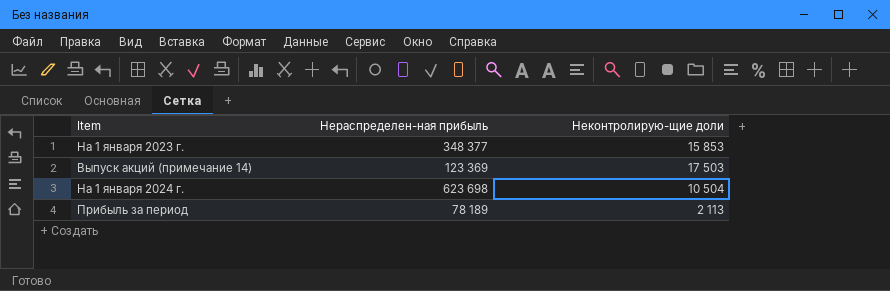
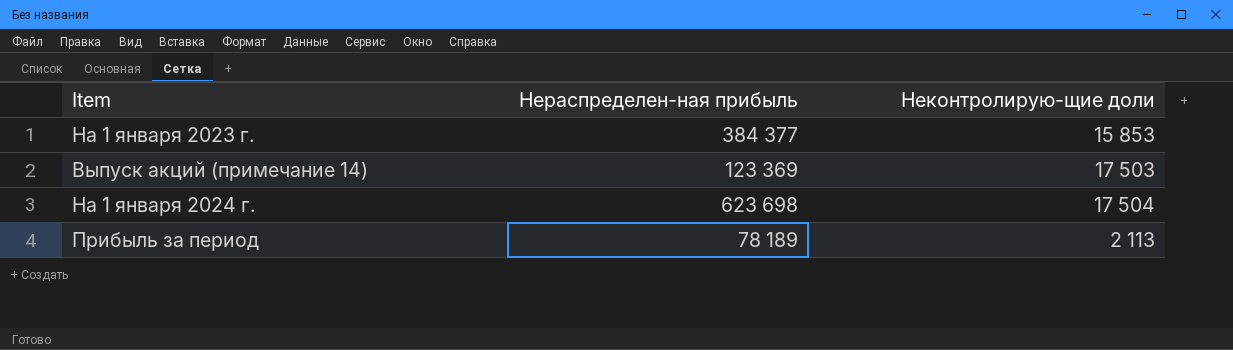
На 1 января 2023 г. | Нераспределен-ная прибыль: 348 377 -> 384 377
На 1 января 2024 г. | Неконтролирую-щие доли: 10 504 -> 17 504

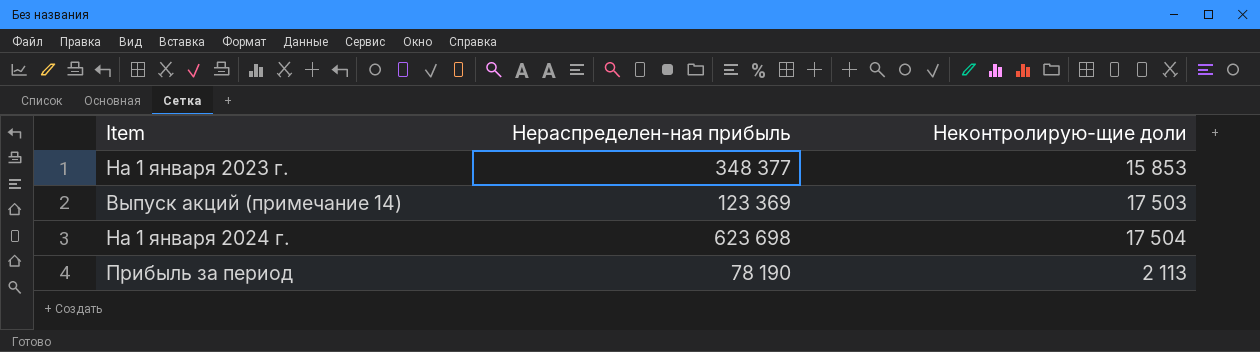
На 1 января 2023 г. | Нераспределен-ная прибыль: 384 377 -> 348 377
Прибыль за период | Нераспределен-ная прибыль: 78 189 -> 78 190

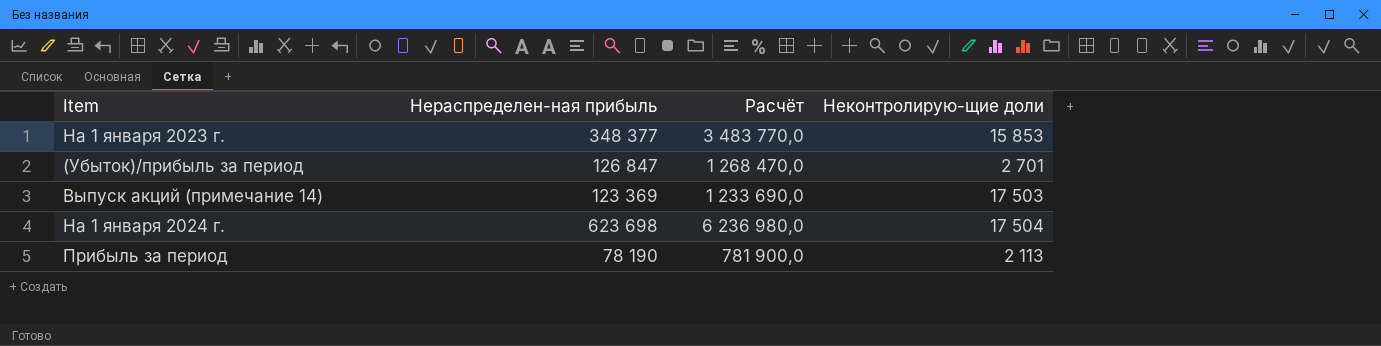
column Расчёт | formula: none -> [Нераспределен-ная прибыль] * 10
row (Убыток)/прибыль за период: none -> 126 847 | 1 268 470,0 | 2 701

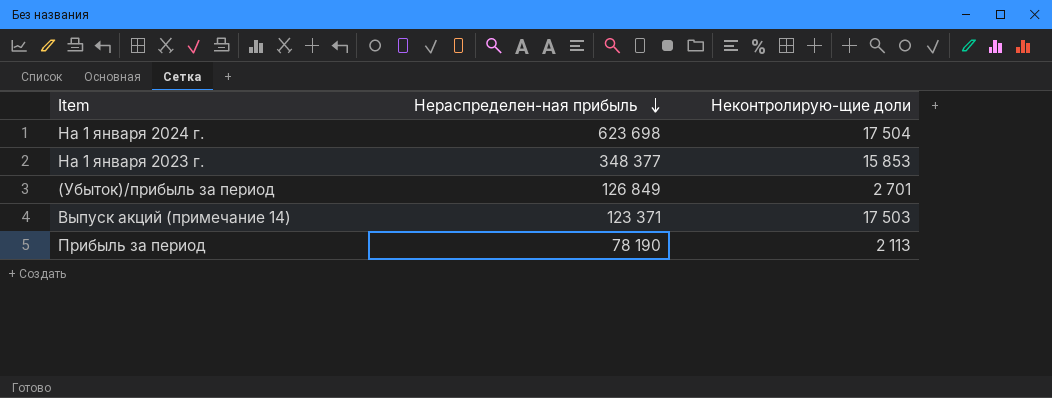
row order: none -> Нераспределен-ная прибыль descending
column Расчёт | formula: [Нераспределен-ная прибыль] * 10 -> none
(Убыток)/прибыль за период | Нераспределен-ная прибыль: 126 847 -> 126 849
Выпуск акций (примечание 14) | Нераспределен-ная прибыль: 123 369 -> 123 371

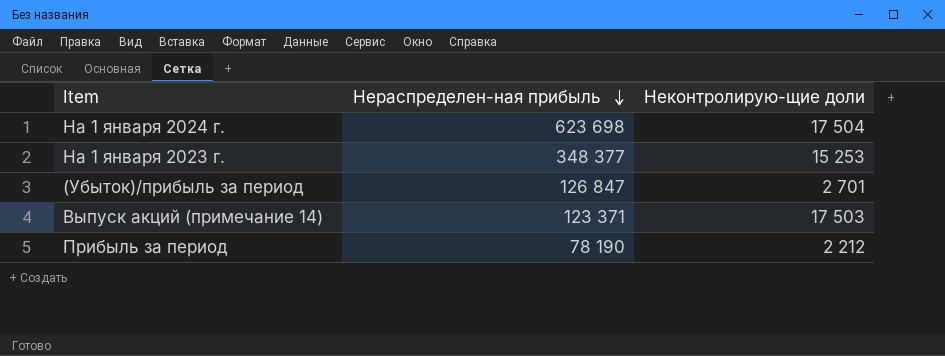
На 1 января 2023 г. | Неконтролирую-щие доли: 15 853 -> 15 253
(Убыток)/прибыль за период | Нераспределен-ная прибыль: 126 849 -> 126 847
Прибыль за период | Неконтролирую-щие доли: 2 113 -> 2 212

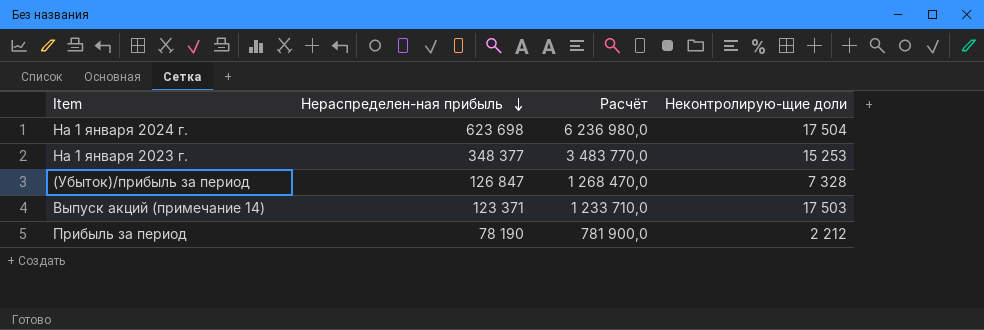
column Расчёт | formula: none -> [Нераспределен-ная прибыль] * 10
(Убыток)/прибыль за период | Неконтролирую-щие доли: 2 701 -> 7 328

